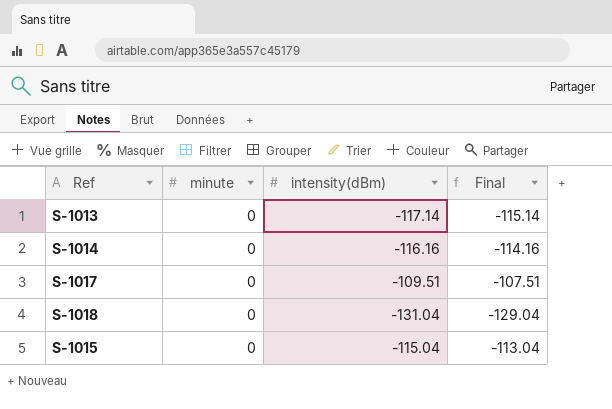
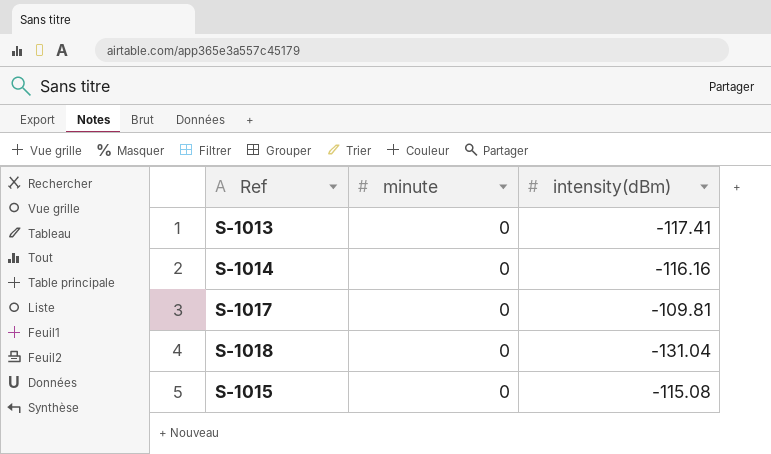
column Final | formula: [intensity(dBm)] + 2 -> none
S-1013 | intensity(dBm): -117.14 -> -117.41
S-1017 | intensity(dBm): -109.51 -> -109.81
S-1015 | intensity(dBm): -115.04 -> -115.08

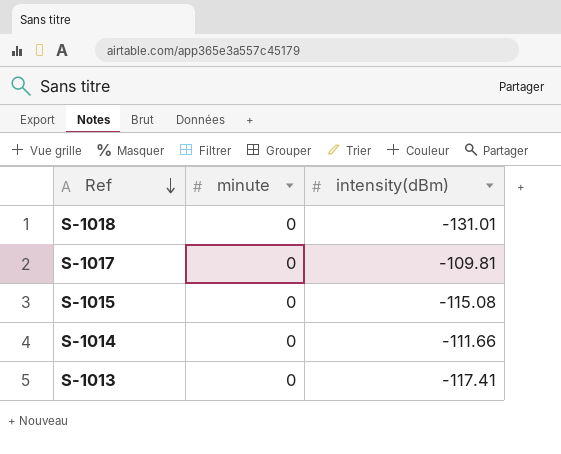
row order: none -> Ref descending
S-1018 | intensity(dBm): -131.04 -> -131.01
S-1014 | intensity(dBm): -116.16 -> -111.66

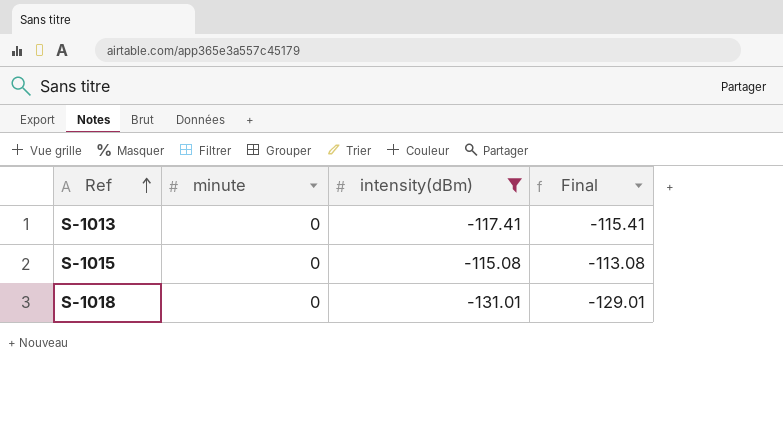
filter: none -> intensity(dBm) <= -115.08
row order: Ref descending -> Ref ascending
column Final | formula: none -> [intensity(dBm)] + 2

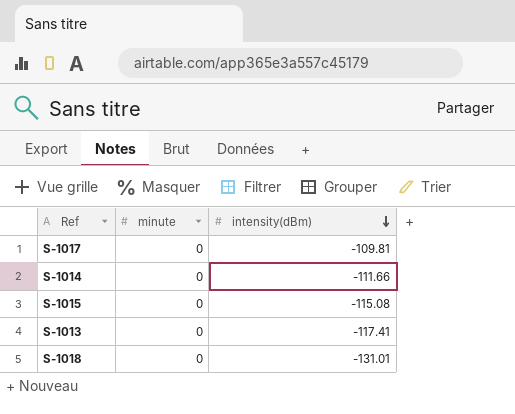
filter: intensity(dBm) <= -115.08 -> none
row order: Ref ascending -> intensity(dBm) descending
column Final | formula: [intensity(dBm)] + 2 -> none

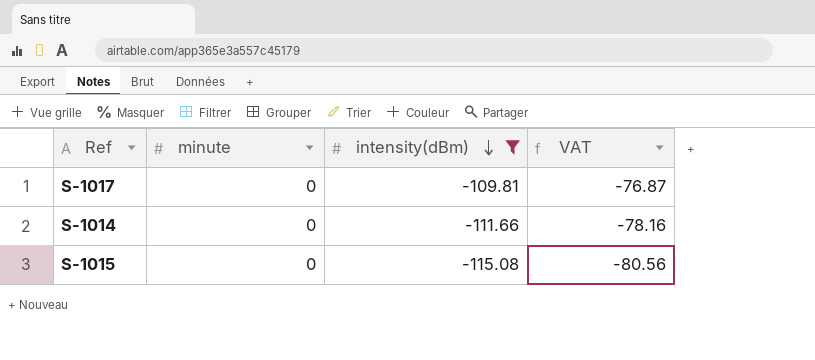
filter: none -> intensity(dBm) >= -115.08
column VAT | formula: none -> [intensity(dBm)] * 0.7

